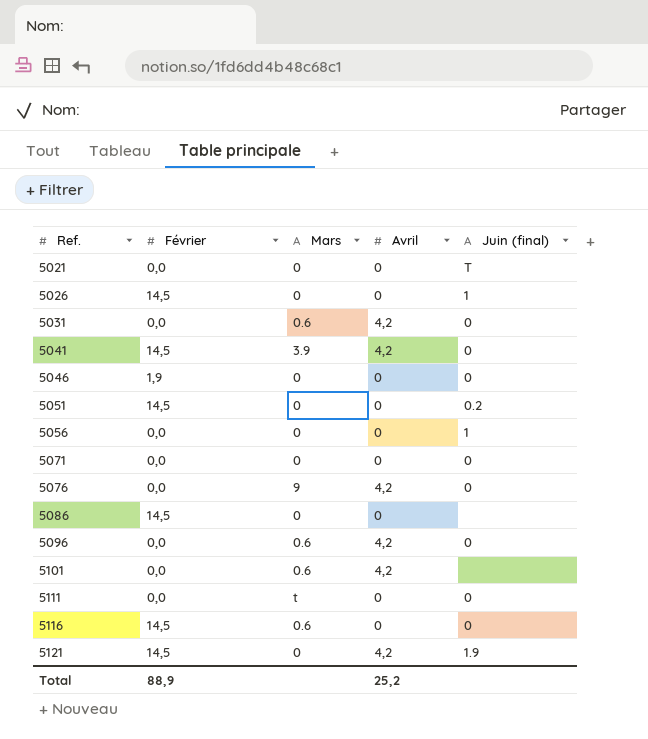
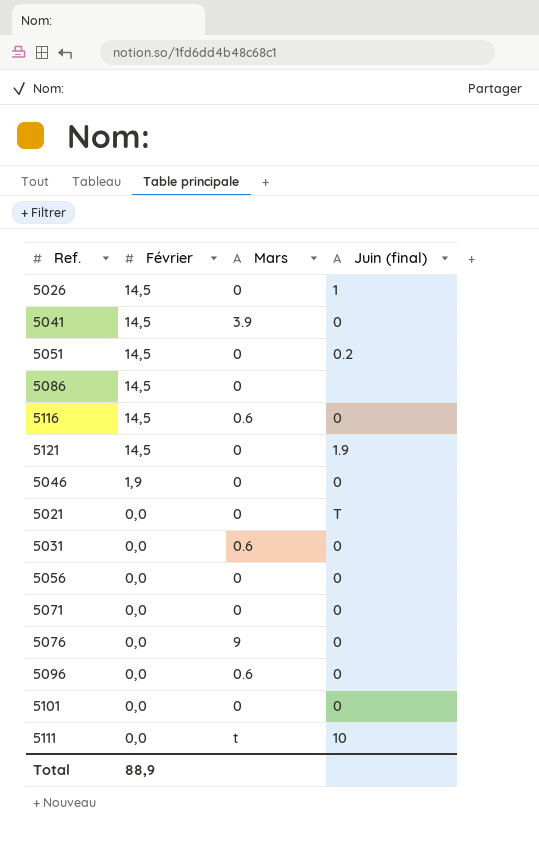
row order: Ref. ascending -> Février descending
column Avril | position: 4 -> none
5056 | Juin (final): 1 -> 0
5101 | Mars: 0.6 -> 0
5101 | Juin (final): none -> 0
5111 | Juin (final): 0 -> 10

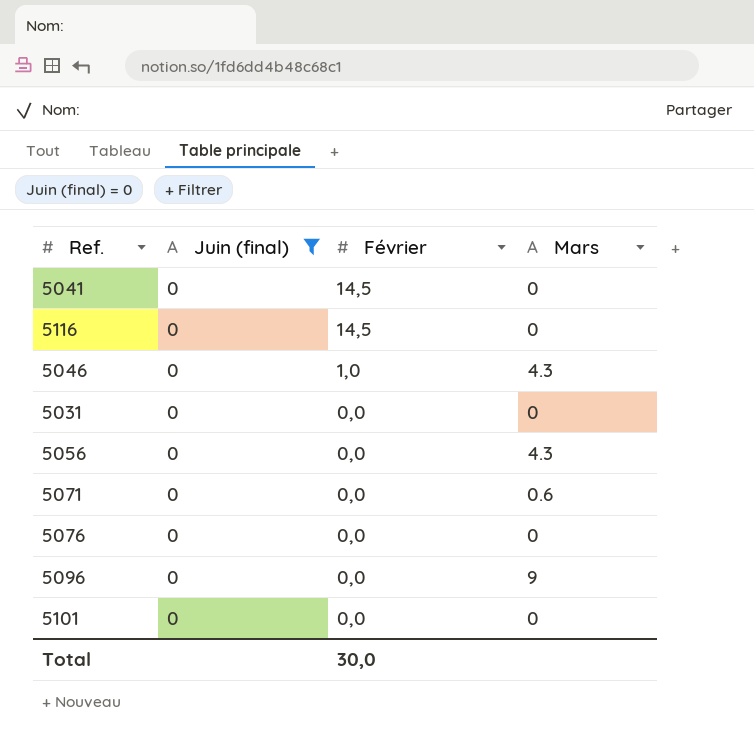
filter: none -> Juin (final) = 0
column Juin (final) | position: 4 -> 2
5041 | Mars: 3.9 -> 0
5116 | Mars: 0.6 -> 0
5046 | Février: 1,9 -> 1,0
5046 | Mars: 0 -> 4.3
5031 | Mars: 0.6 -> 0
5056 | Mars: 0 -> 4.3
5071 | Mars: 0 -> 0.6
5076 | Mars: 9 -> 0
5096 | Mars: 0.6 -> 9
Total | Février: 88,9 -> 30,0

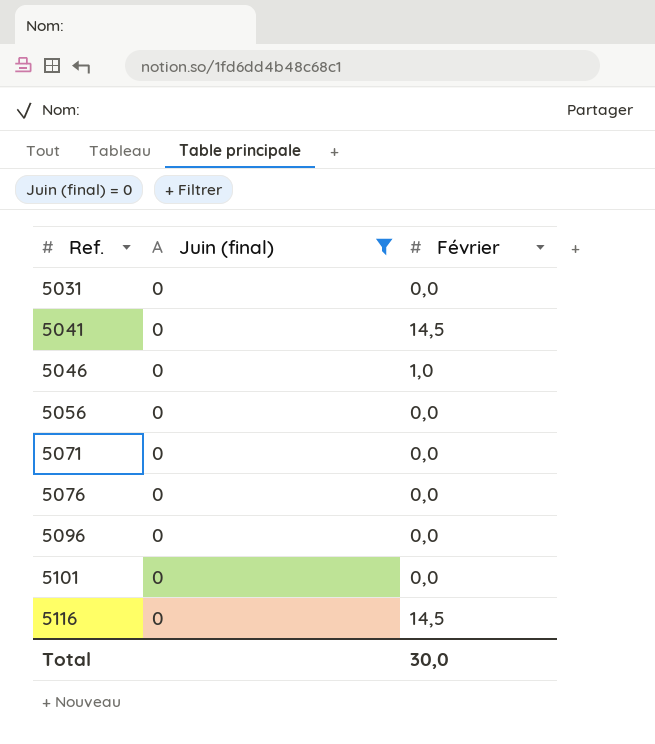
row order: Février descending -> Ref. ascending
column Mars | position: 4 -> none

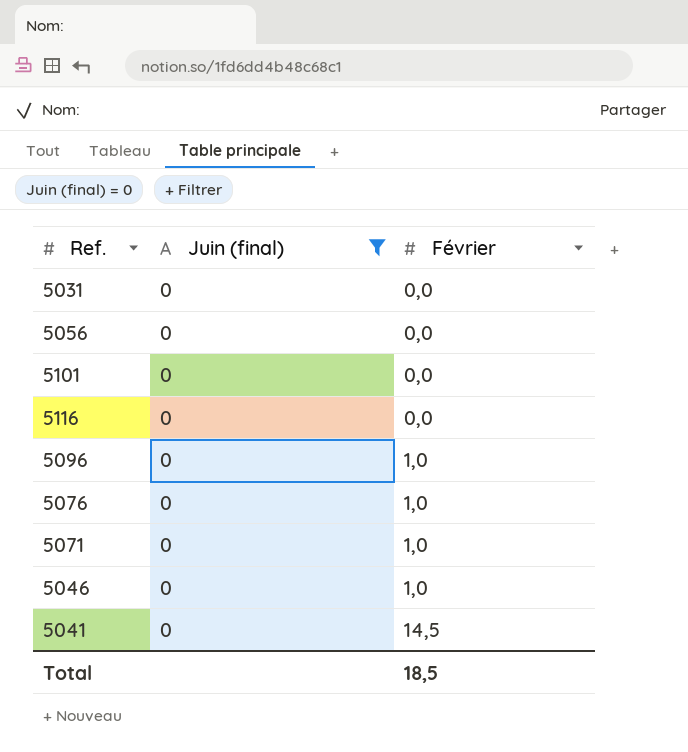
row order: Ref. ascending -> Février ascending
5116 | Février: 14,5 -> 0,0
5096 | Février: 0,0 -> 1,0
5076 | Février: 0,0 -> 1,0
5071 | Février: 0,0 -> 1,0
Total | Février: 30,0 -> 18,5

